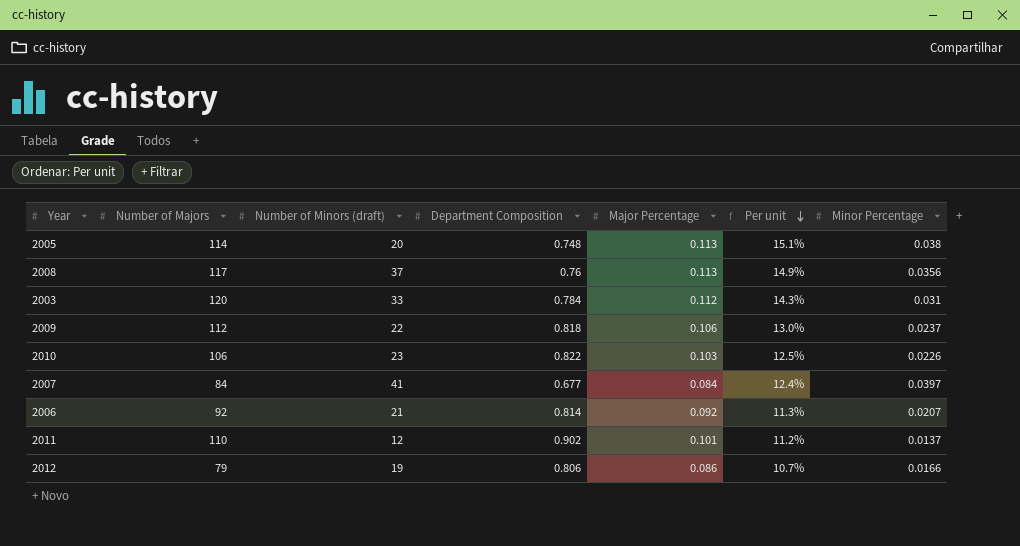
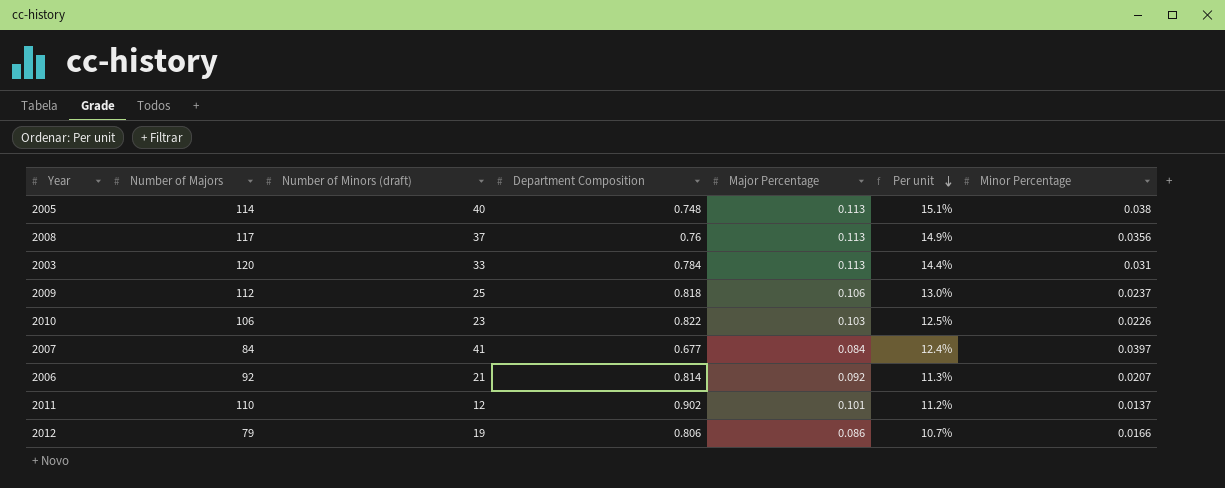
2005 | Number of Minors (draft): 20 -> 40
2003 | Major Percentage: 0.112 -> 0.113
2003 | Per unit: 14.3% -> 14.4%
2009 | Number of Minors (draft): 22 -> 25

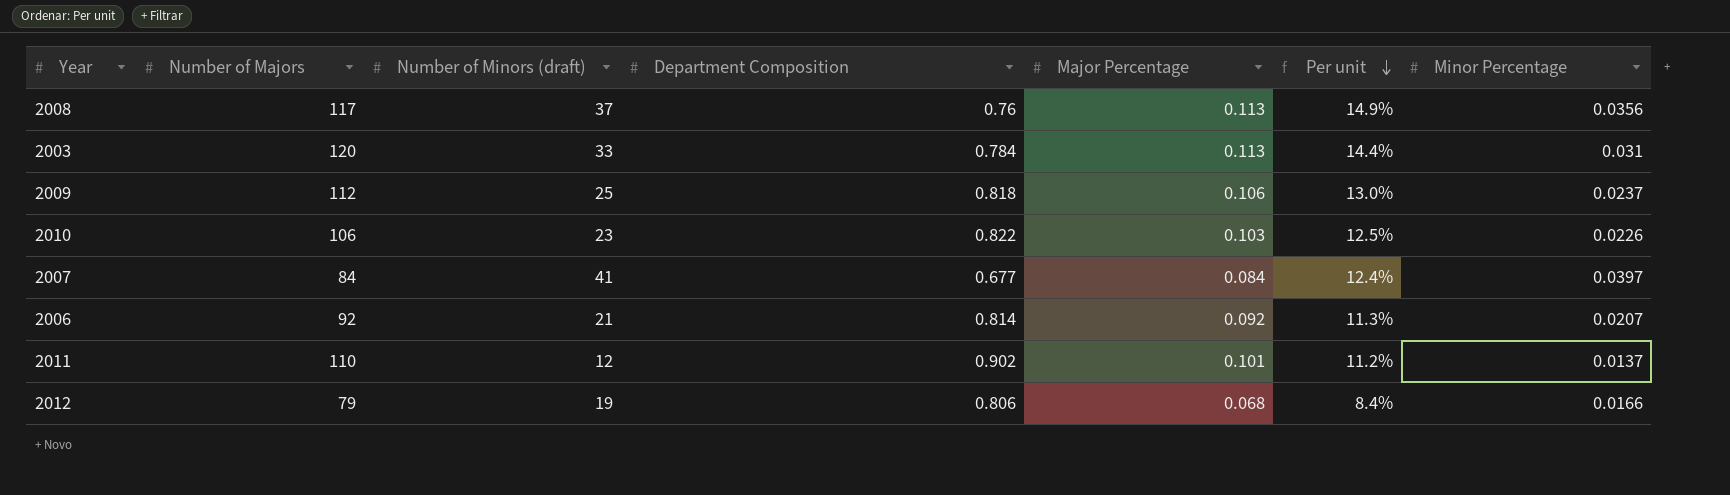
row 2005: 114 | 40 | 0.748 | 0.113 | 15.1% | 0.038 -> none
2012 | Major Percentage: 0.086 -> 0.068
2012 | Per unit: 10.7% -> 8.4%

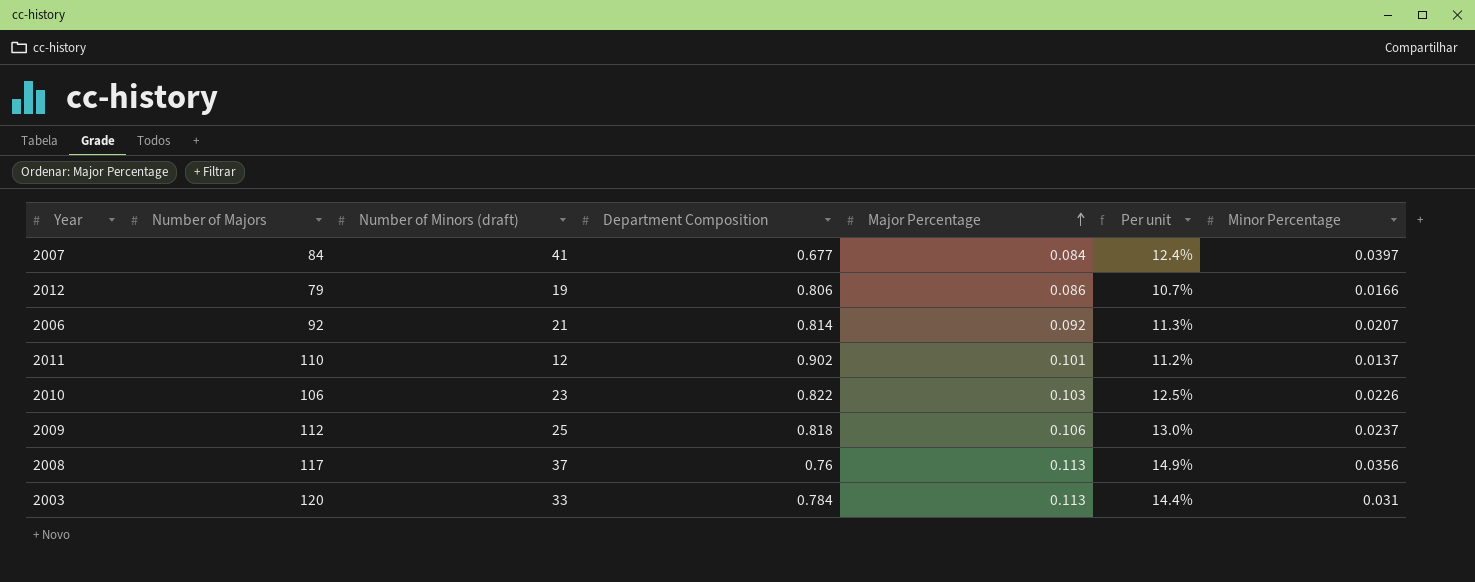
row order: Per unit descending -> Major Percentage ascending
2012 | Major Percentage: 0.068 -> 0.086
2012 | Per unit: 8.4% -> 10.7%

